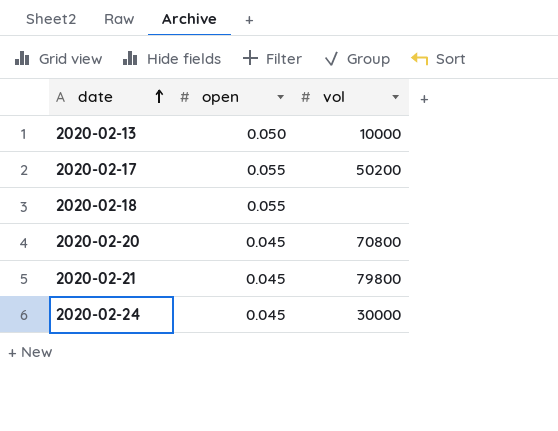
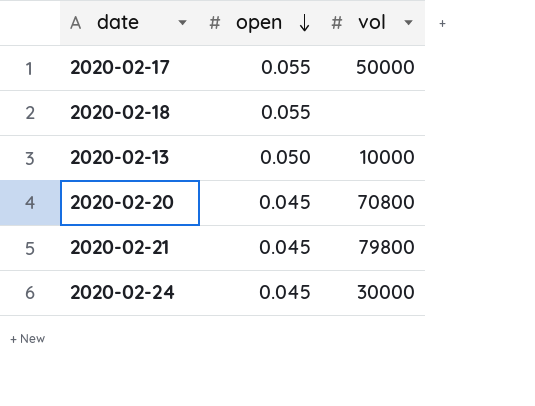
row order: date ascending -> open descending
2020-02-17 | vol: 50200 -> 50000

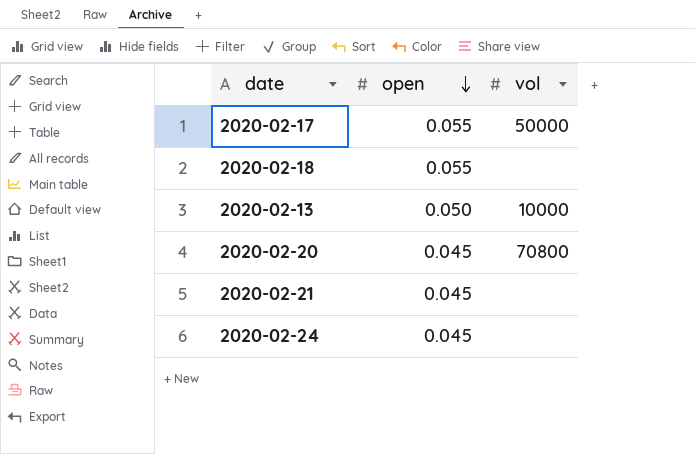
2020-02-21 | vol: 79800 -> none
2020-02-24 | vol: 30000 -> none

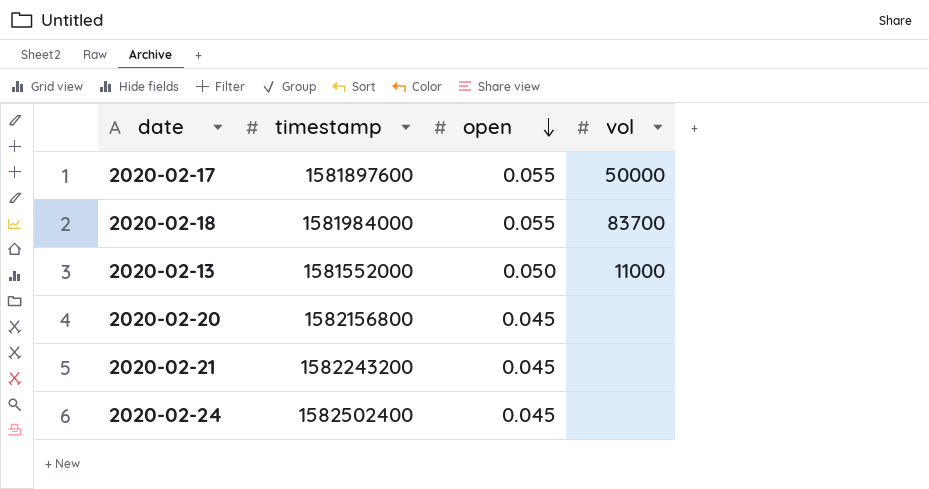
column timestamp | position: none -> 2
2020-02-18 | vol: none -> 83700
2020-02-13 | vol: 10000 -> 11000
2020-02-20 | vol: 70800 -> none

